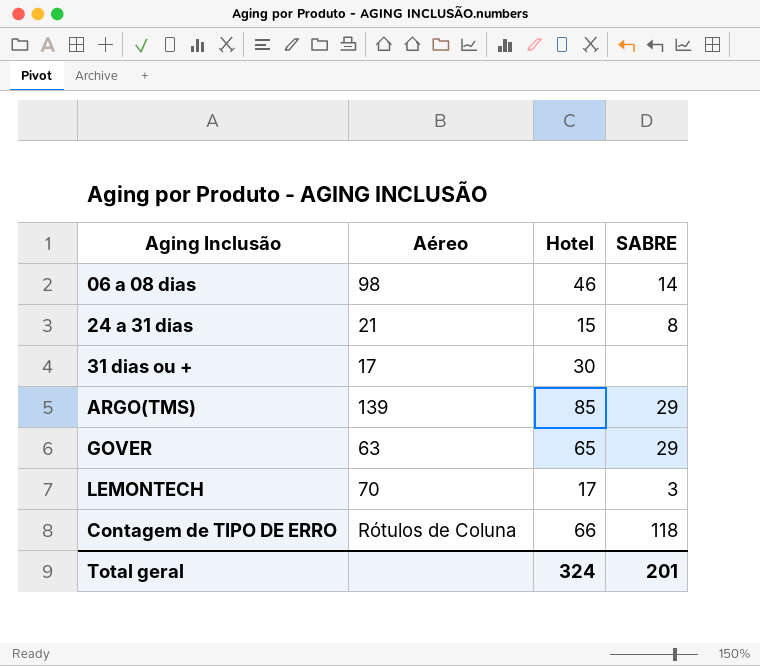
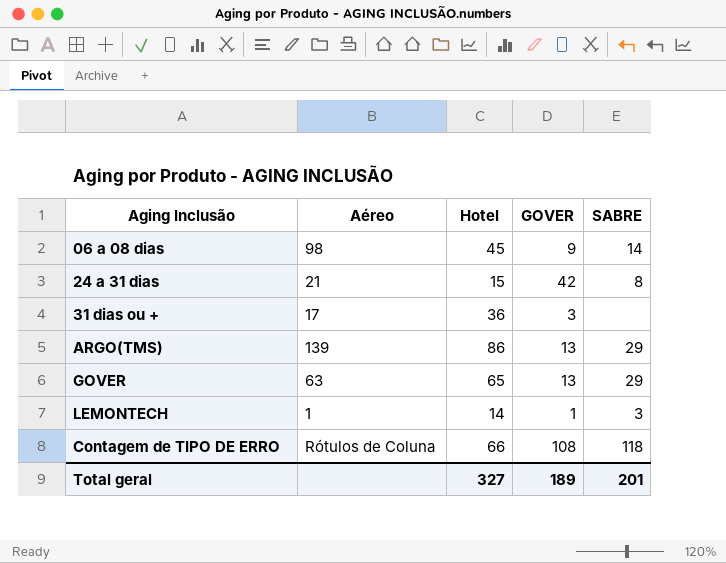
column GOVER | position: none -> 4
06 a 08 dias | Hotel: 46 -> 45
31 dias ou + | Hotel: 30 -> 36
ARGO(TMS) | Hotel: 85 -> 86
LEMONTECH | Aéreo: 70 -> 1
LEMONTECH | Hotel: 17 -> 14
Total geral | Hotel: 324 -> 327

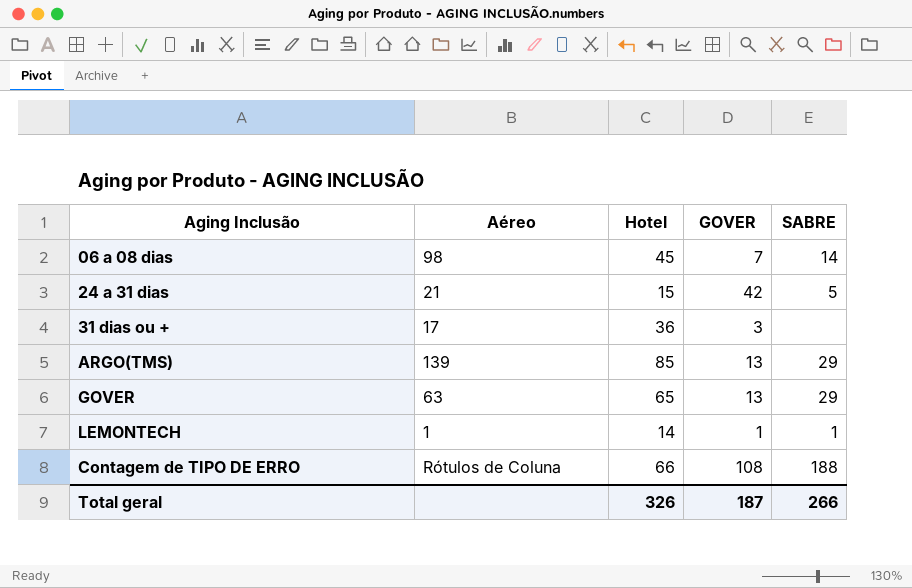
06 a 08 dias | GOVER: 9 -> 7
24 a 31 dias | SABRE: 8 -> 5
ARGO(TMS) | Hotel: 86 -> 85
LEMONTECH | SABRE: 3 -> 1
Contagem de TIPO DE ERRO | SABRE: 118 -> 188
Total geral | Hotel: 327 -> 326
Total geral | GOVER: 189 -> 187
Total geral | SABRE: 201 -> 266

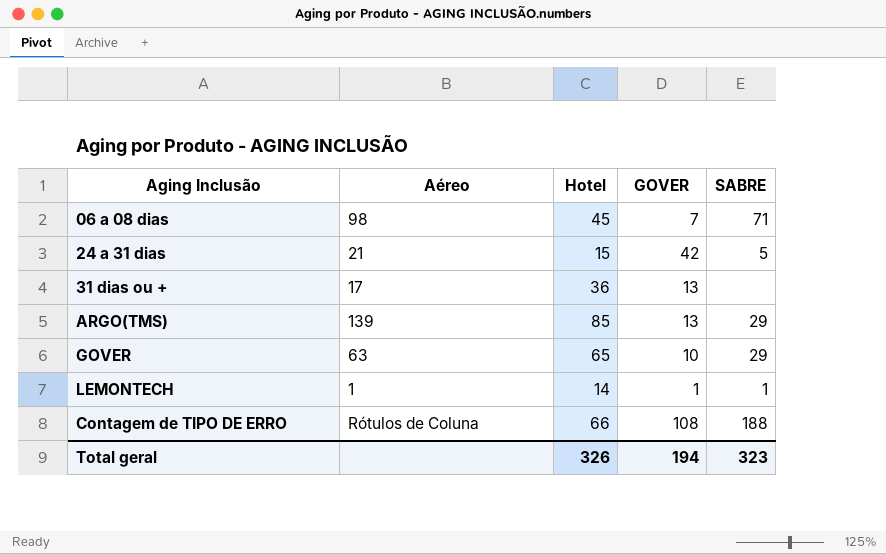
06 a 08 dias | SABRE: 14 -> 71
31 dias ou + | GOVER: 3 -> 13
GOVER | GOVER: 13 -> 10
Total geral | GOVER: 187 -> 194
Total geral | SABRE: 266 -> 323

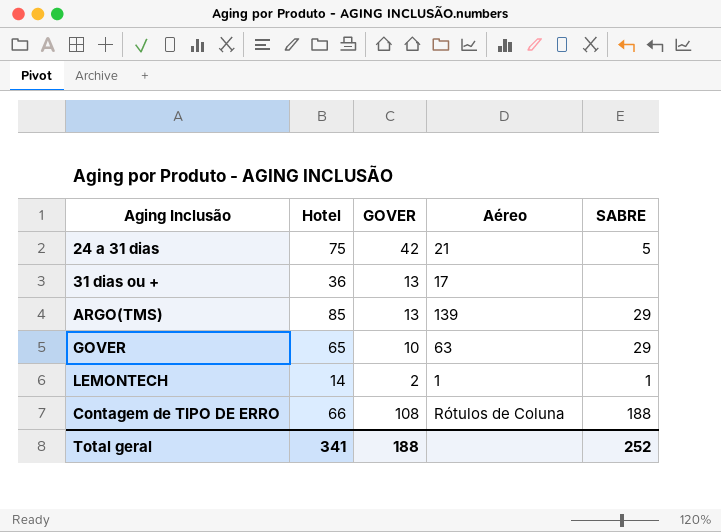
column Aéreo | position: 2 -> 4
row 06 a 08 dias: 98 | 45 | 7 | 71 -> none
24 a 31 dias | Hotel: 15 -> 75
LEMONTECH | GOVER: 1 -> 2
Total geral | Hotel: 326 -> 341
Total geral | GOVER: 194 -> 188
Total geral | SABRE: 323 -> 252

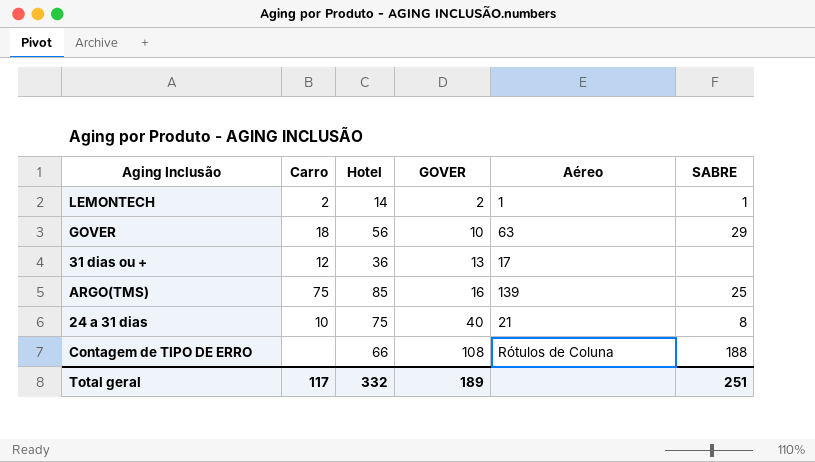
row order: none -> GOVER ascending
column Carro | position: none -> 2
GOVER | Hotel: 65 -> 56
ARGO(TMS) | GOVER: 13 -> 16
ARGO(TMS) | SABRE: 29 -> 25
24 a 31 dias | GOVER: 42 -> 40
24 a 31 dias | SABRE: 5 -> 8
Total geral | Hotel: 341 -> 332
Total geral | GOVER: 188 -> 189
Total geral | SABRE: 252 -> 251

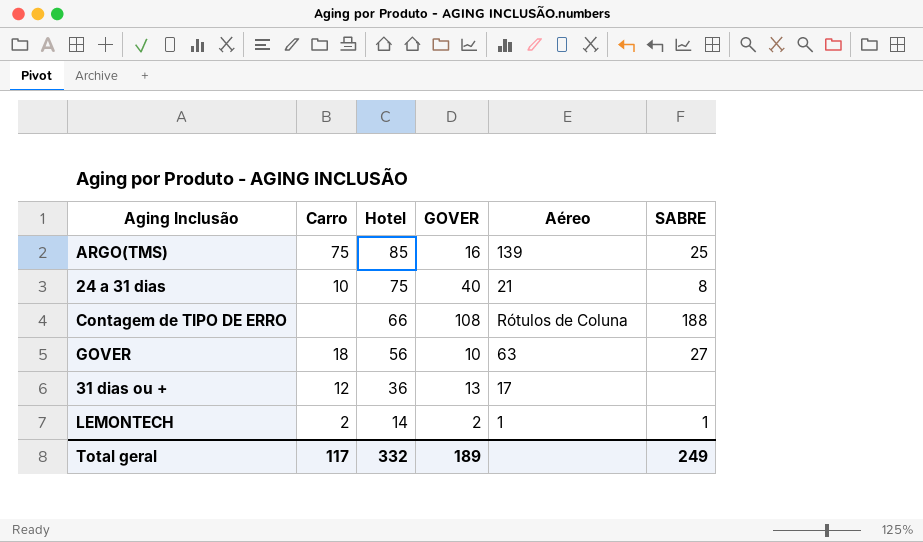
row order: GOVER ascending -> Hotel descending
GOVER | SABRE: 29 -> 27
Total geral | SABRE: 251 -> 249

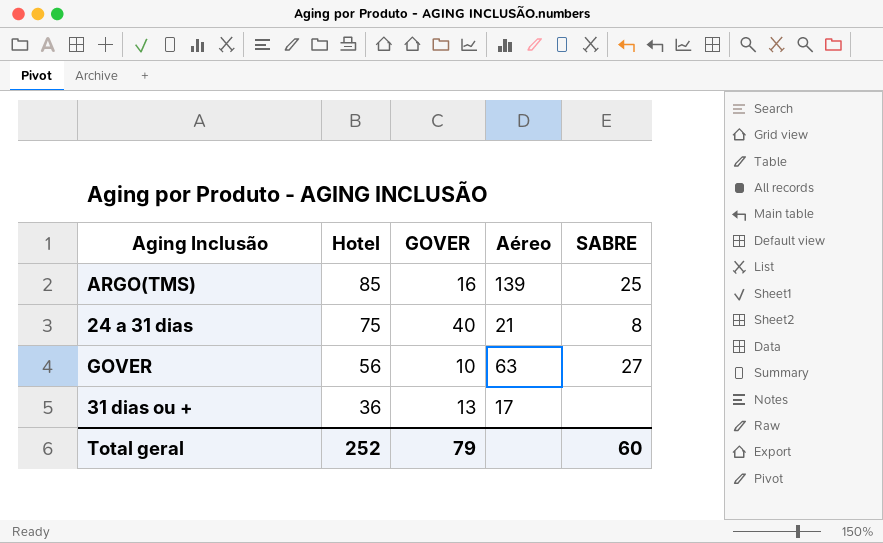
column Carro | position: 2 -> none
row Contagem de TIPO DE ERRO: none | 66 | 108 | Rótulos de Coluna | 188 -> none
row LEMONTECH: 2 | 14 | 2 | 1 | 1 -> none
Total geral | Hotel: 332 -> 252
Total geral | GOVER: 189 -> 79
Total geral | SABRE: 249 -> 60

